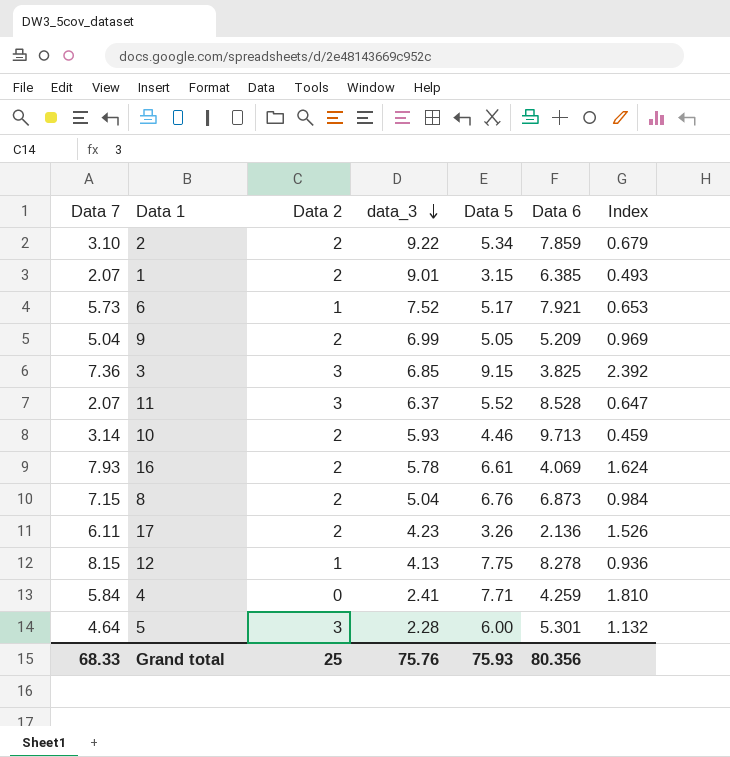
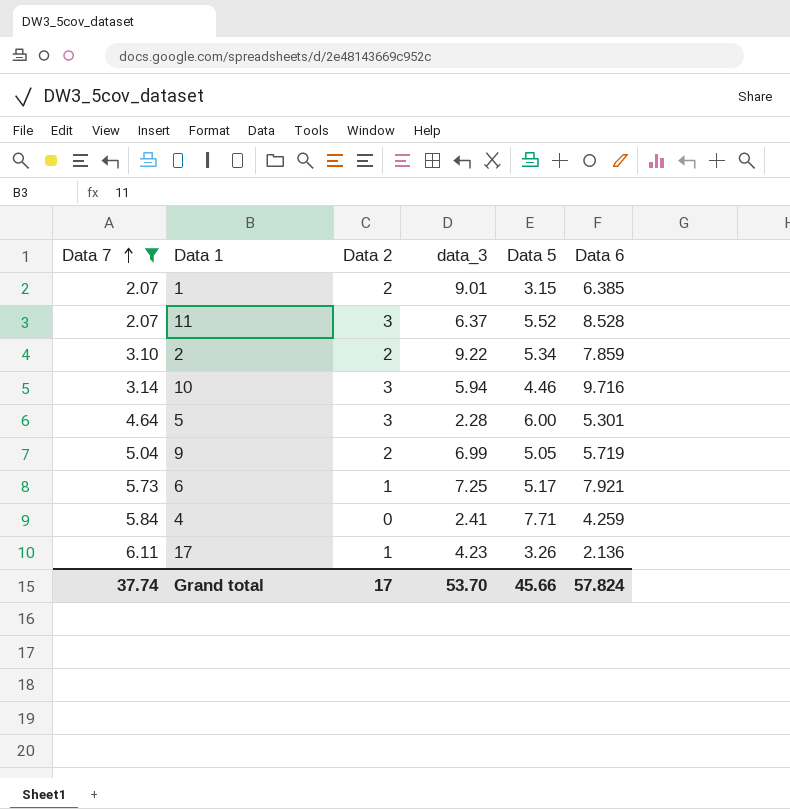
filter: none -> Data 7 <= 6.11
row order: data_3 descending -> Data 7 ascending
column Index | formula: [Data 5] / [Data 6] -> none
10 | Data 2: 2 -> 3
10 | data_3: 5.93 -> 5.94
10 | Data 6: 9.713 -> 9.716
9 | Data 6: 5.209 -> 5.719
6 | data_3: 7.52 -> 7.25
17 | Data 2: 2 -> 1
Grand total | Data 7: 68.33 -> 37.74
Grand total | Data 2: 25 -> 17
Grand total | data_3: 75.76 -> 53.70
Grand total | Data 5: 75.93 -> 45.66
Grand total | Data 6: 80.356 -> 57.824

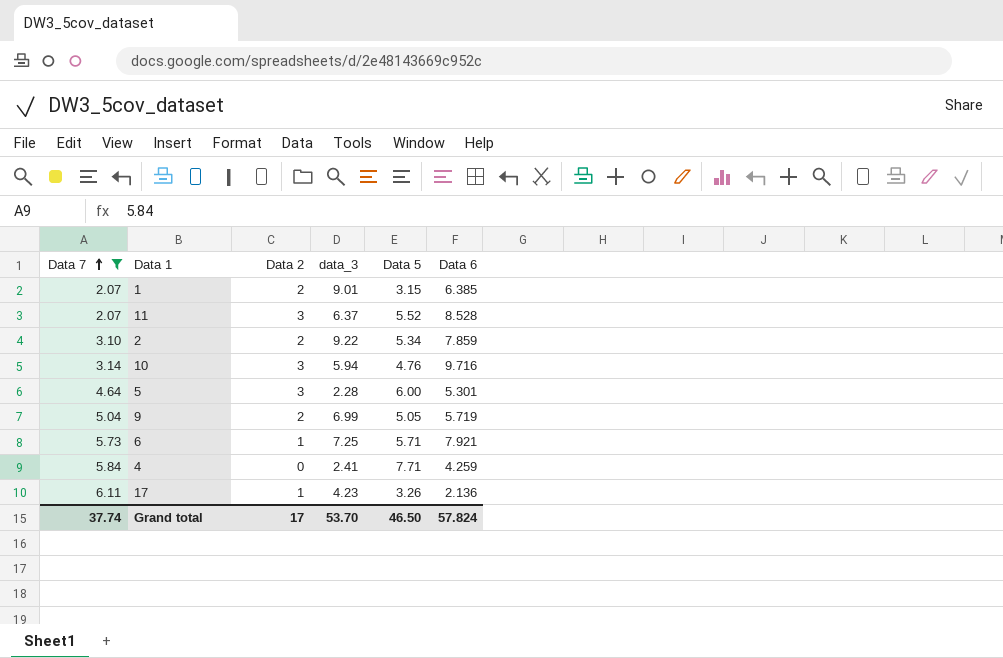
10 | Data 5: 4.46 -> 4.76
6 | Data 5: 5.17 -> 5.71
Grand total | Data 5: 45.66 -> 46.50

